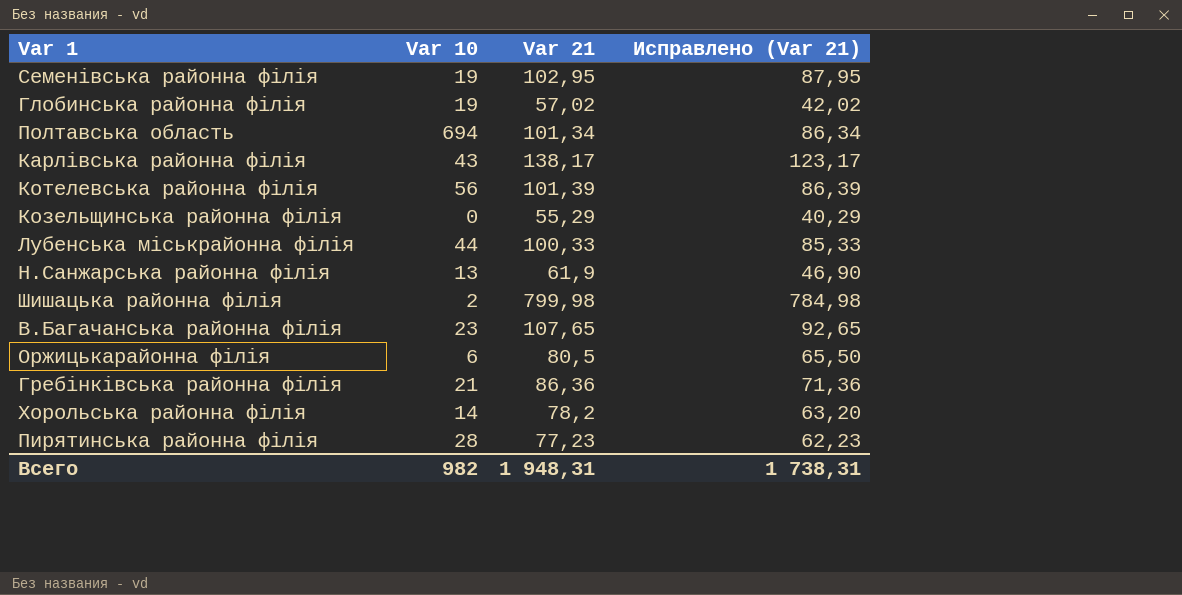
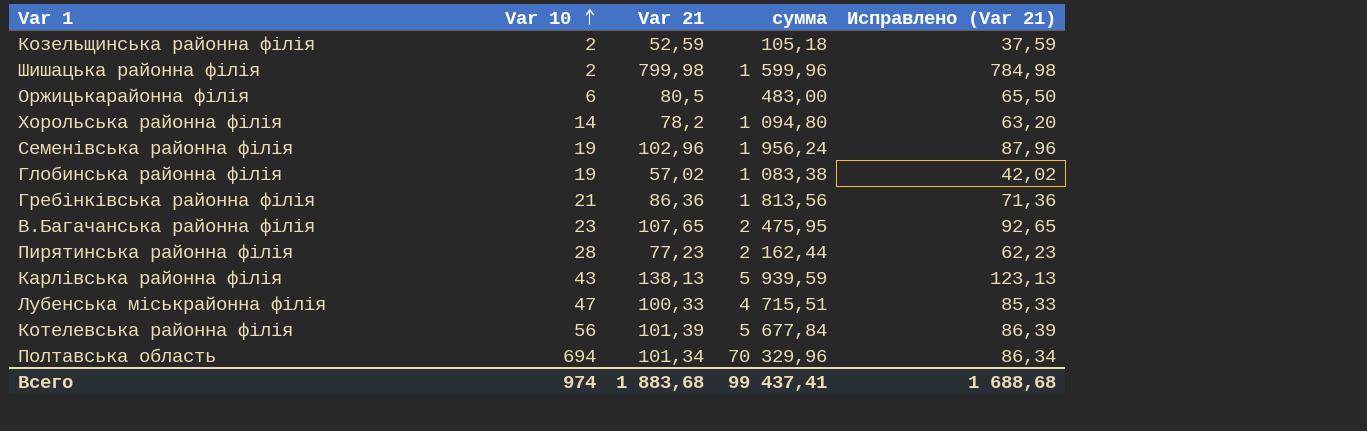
row order: none -> Var 10 ascending
column сумма | formula: none -> [Var 10] * [Var 21]
row Н.Санжарська районна філія: 13 | 61,9 | 46,90 -> none
Козельщинська районна філія | Var 10: 0 -> 2
Козельщинська районна філія | Var 21: 55,29 -> 52,59
Козельщинська районна філія | Исправлено (Var 21): 40,29 -> 37,59
Семенівська районна філія | Var 21: 102,95 -> 102,96
Семенівська районна філія | Исправлено (Var 21): 87,95 -> 87,96
Карлівська районна філія | Var 21: 138,17 -> 138,13
Карлівська районна філія | Исправлено (Var 21): 123,17 -> 123,13
Лубенська міськрайонна філія | Var 10: 44 -> 47
Всего | Var 10: 982 -> 974
Всего | Var 21: 1 948,31 -> 1 883,68
Всего | Исправлено (Var 21): 1 738,31 -> 1 688,68

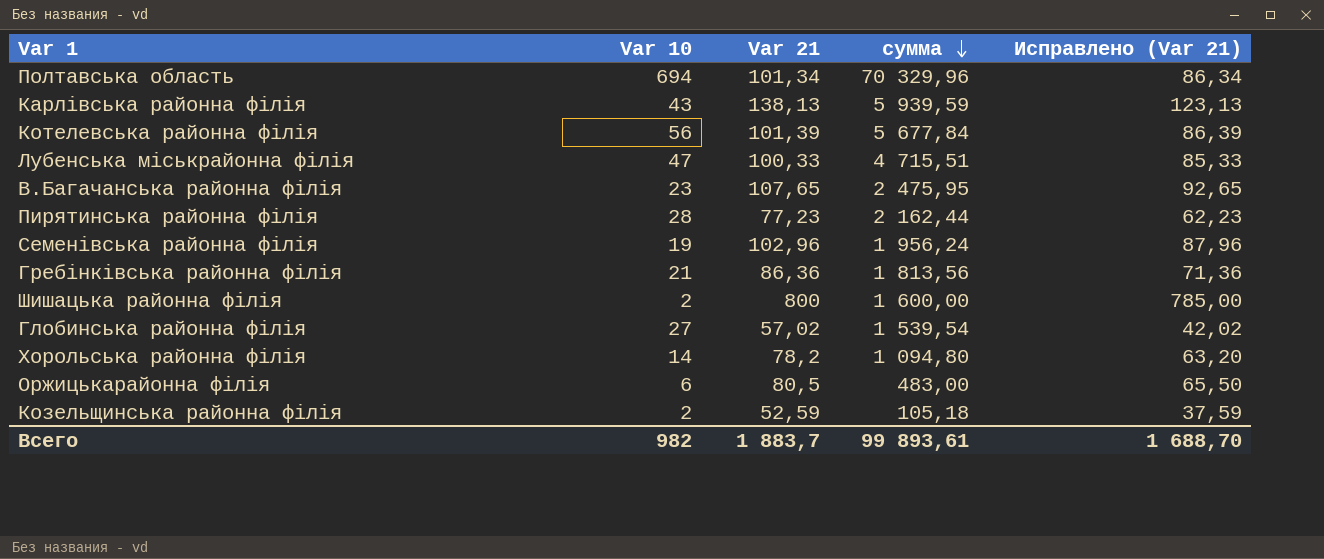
row order: Var 10 ascending -> сумма descending
Шишацька районна філія | Var 21: 799,98 -> 800
Шишацька районна філія | сумма: 1 599,96 -> 1 600,00
Шишацька районна філія | Исправлено (Var 21): 784,98 -> 785,00
Глобинська районна філія | Var 10: 19 -> 27
Глобинська районна філія | сумма: 1 083,38 -> 1 539,54
Всего | Var 10: 974 -> 982
Всего | Var 21: 1 883,68 -> 1 883,7
Всего | сумма: 99 437,41 -> 99 893,61
Всего | Исправлено (Var 21): 1 688,68 -> 1 688,70

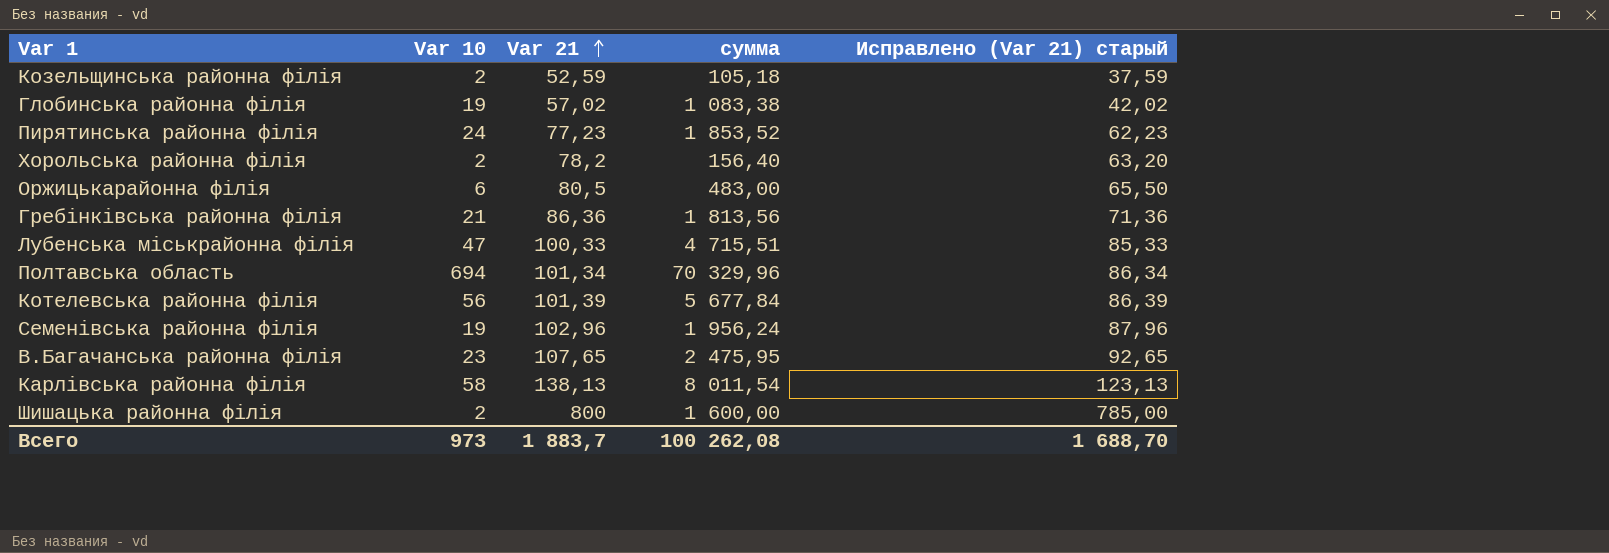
row order: сумма descending -> Var 21 ascending
column name: Исправлено (Var 21) -> Исправлено (Var 21) старый
Глобинська районна філія | Var 10: 27 -> 19
Глобинська районна філія | сумма: 1 539,54 -> 1 083,38
Пирятинська районна філія | Var 10: 28 -> 24
Пирятинська районна філія | сумма: 2 162,44 -> 1 853,52
Хорольська районна філія | Var 10: 14 -> 2
Хорольська районна філія | сумма: 1 094,80 -> 156,40
Карлівська районна філія | Var 10: 43 -> 58
Карлівська районна філія | сумма: 5 939,59 -> 8 011,54
Всего | Var 10: 982 -> 973
Всего | сумма: 99 893,61 -> 100 262,08

